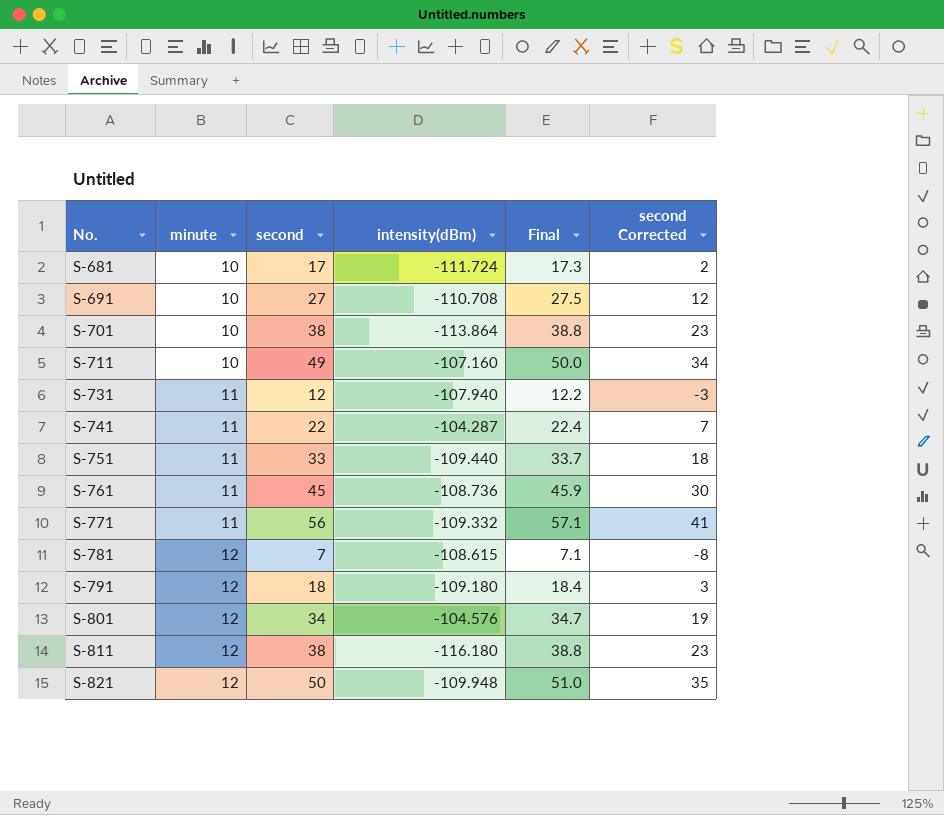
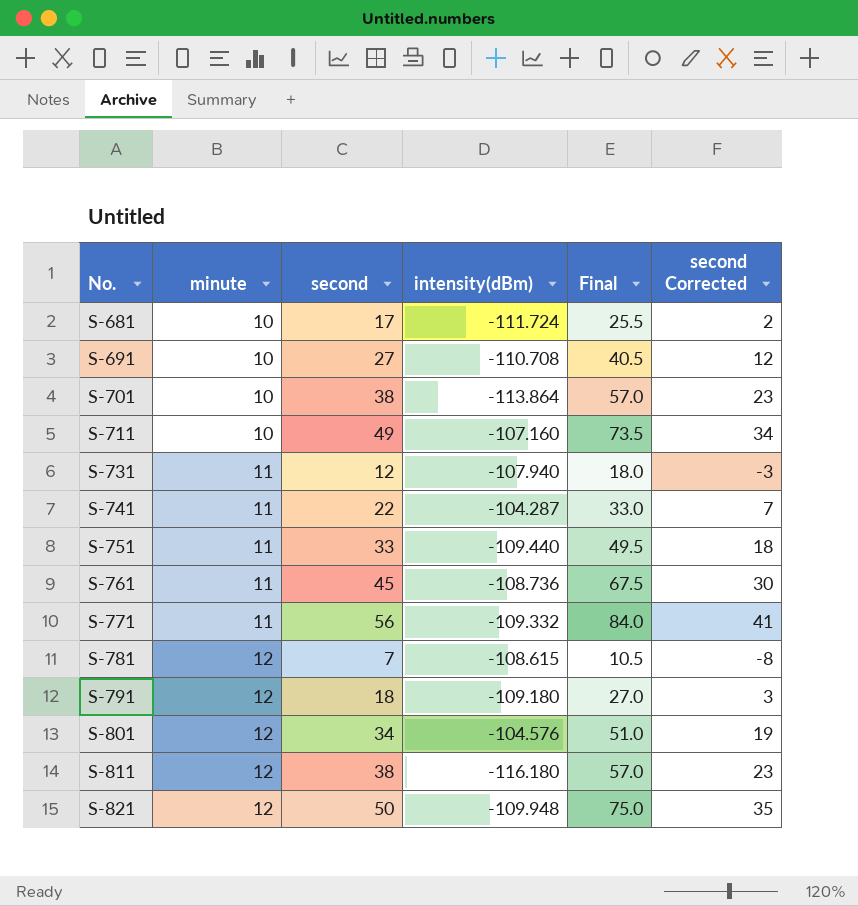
column Final | formula: [second] * 1.02 -> [second] * 1.5

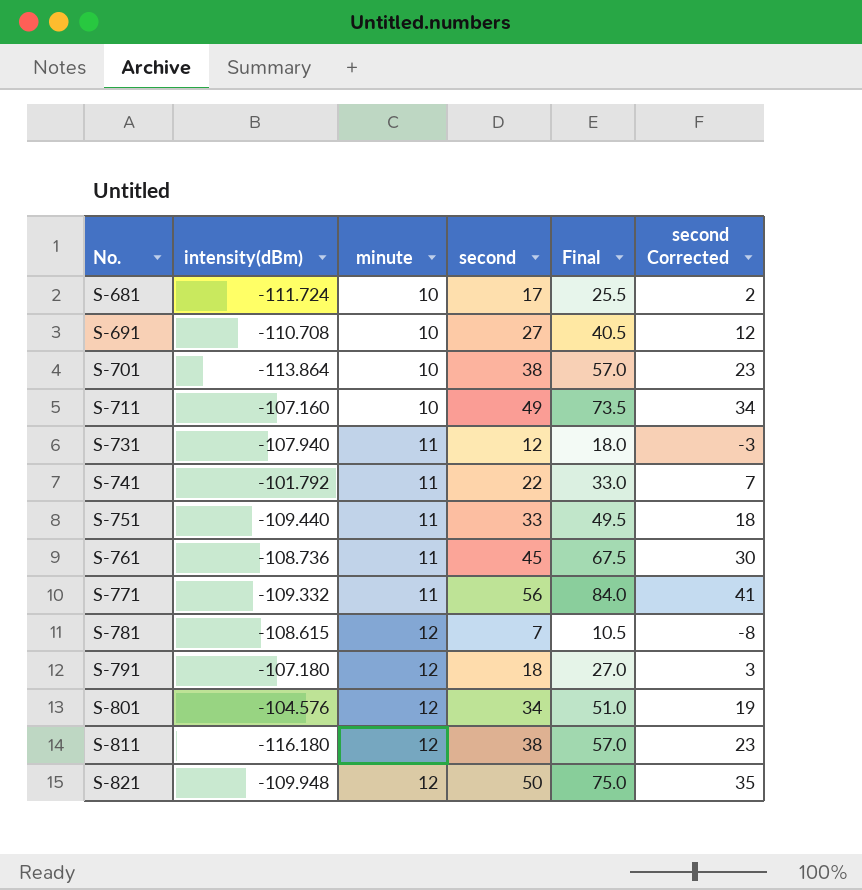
column intensity(dBm) | position: 4 -> 2
S-741 | intensity(dBm): -104.287 -> -101.792
S-791 | intensity(dBm): -109.180 -> -107.180

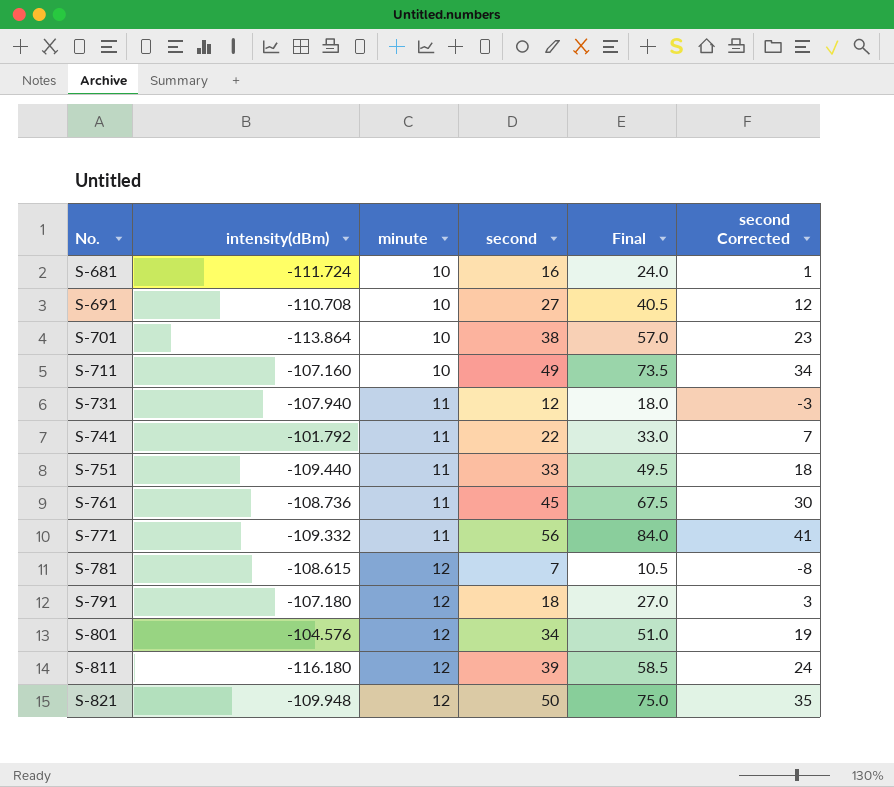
S-681 | second: 17 -> 16
S-681 | Final: 25.5 -> 24.0
S-681 | second Corrected: 2 -> 1
S-811 | second: 38 -> 39
S-811 | Final: 57.0 -> 58.5
S-811 | second Corrected: 23 -> 24

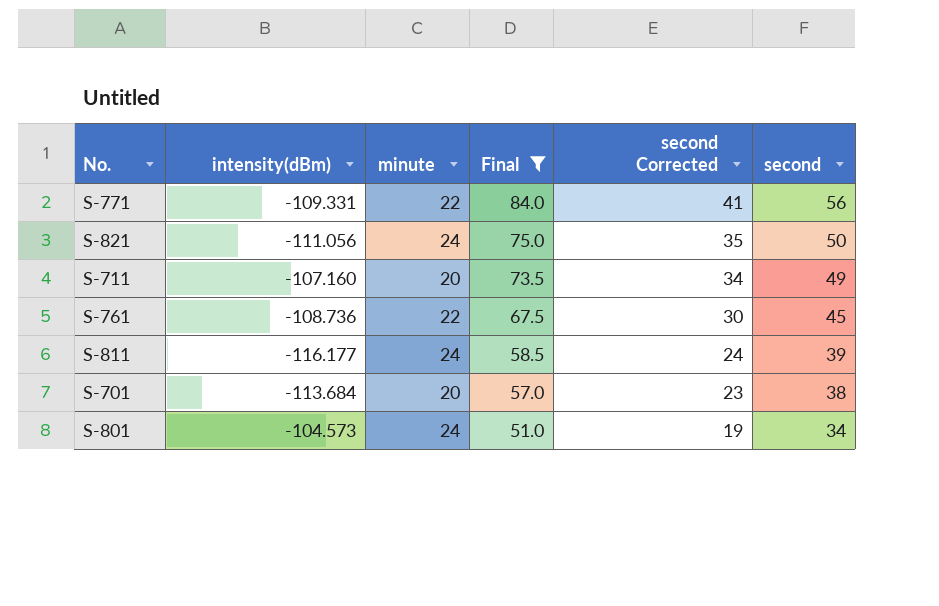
filter: none -> Final >= 51.0
row order: No. ascending -> Final descending
column second | position: 4 -> 6
S-771 | intensity(dBm): -109.332 -> -109.331
S-771 | minute: 11 -> 22
S-821 | intensity(dBm): -109.948 -> -111.056
S-821 | minute: 12 -> 24
S-711 | minute: 10 -> 20
S-761 | minute: 11 -> 22
S-811 | intensity(dBm): -116.180 -> -116.177
S-811 | minute: 12 -> 24
S-701 | intensity(dBm): -113.864 -> -113.684
S-701 | minute: 10 -> 20
S-801 | intensity(dBm): -104.576 -> -104.573
S-801 | minute: 12 -> 24

